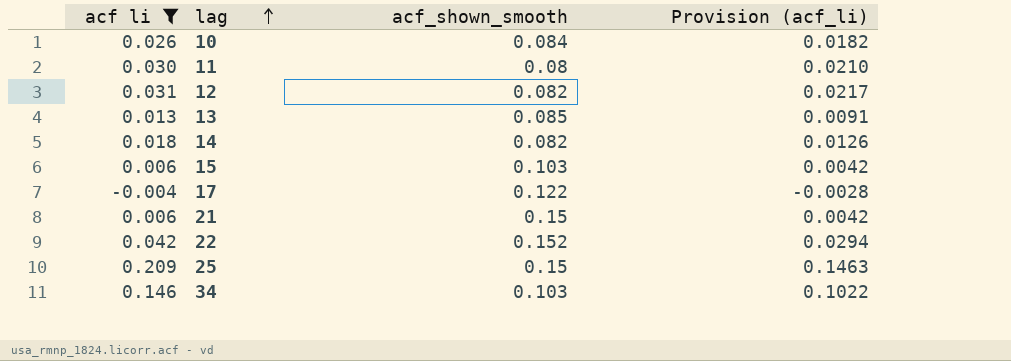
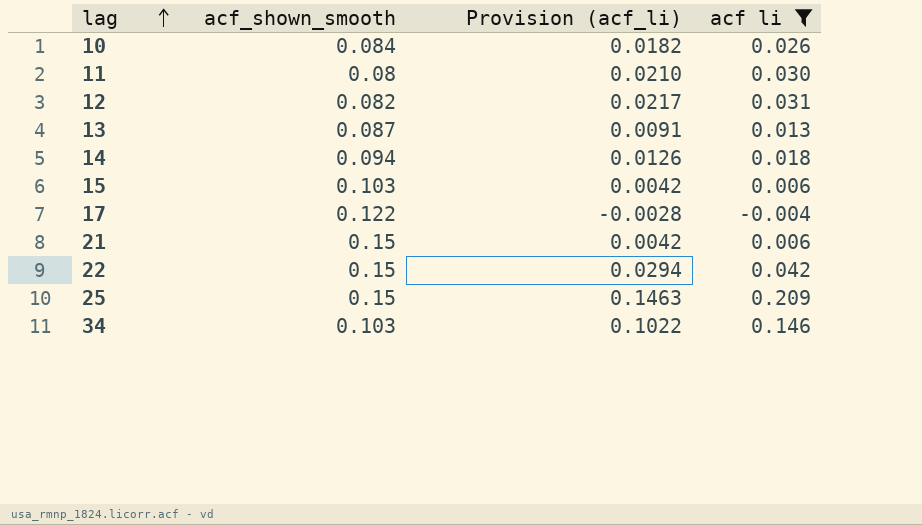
column acf li | position: 1 -> 4
13 | acf_shown_smooth: 0.085 -> 0.087
14 | acf_shown_smooth: 0.082 -> 0.094
22 | acf_shown_smooth: 0.152 -> 0.15

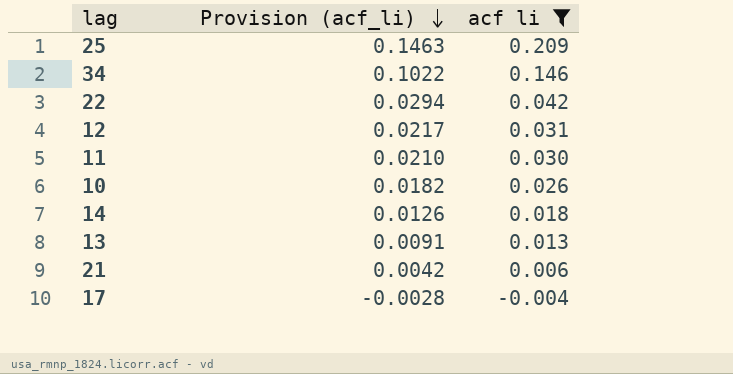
row order: lag ascending -> Provision (acf_li) descending
column acf_shown_smooth | position: 2 -> none
row 15: 0.103 | 0.0042 | 0.006 -> none

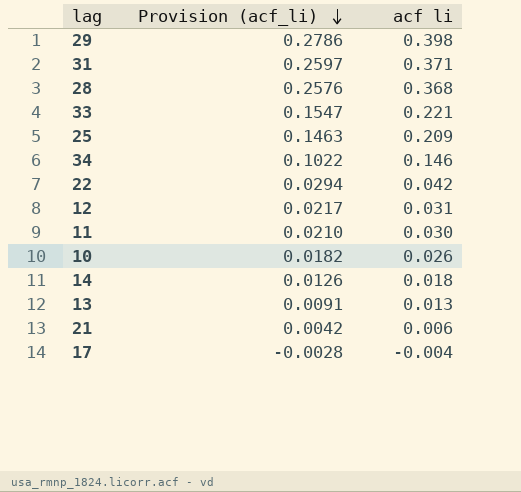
filter: acf li <= 0.209 -> none

